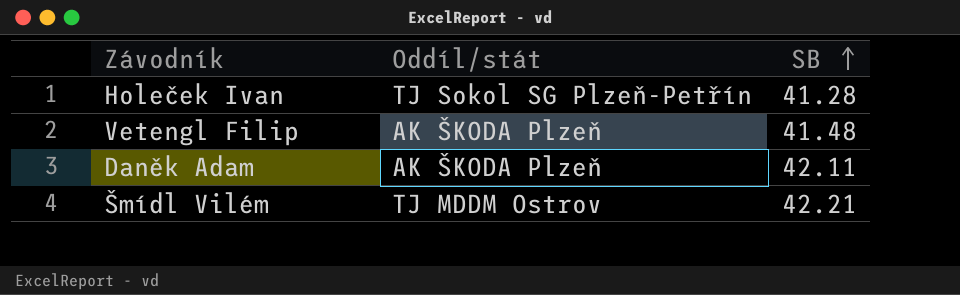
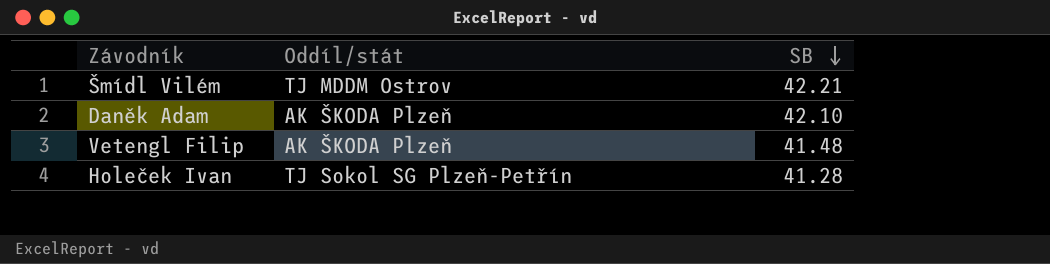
row order: SB ascending -> SB descending
Daněk Adam | SB: 42.11 -> 42.10

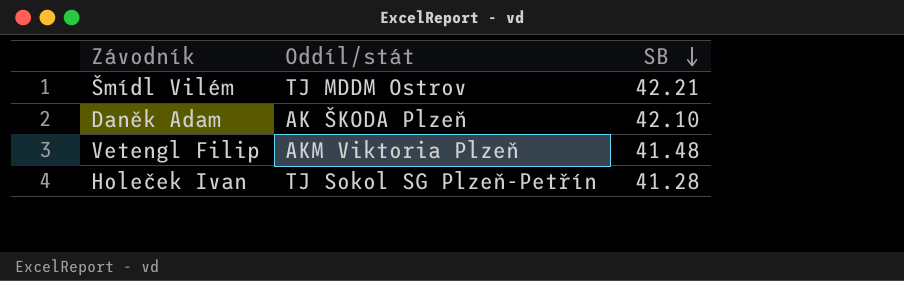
Vetengl Filip | Oddíl/stát: AK ŠKODA Plzeň -> AKM Viktoria Plzeň

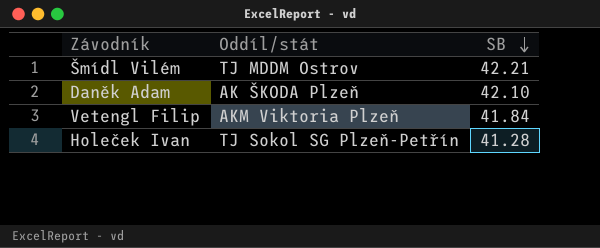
Vetengl Filip | SB: 41.48 -> 41.84

